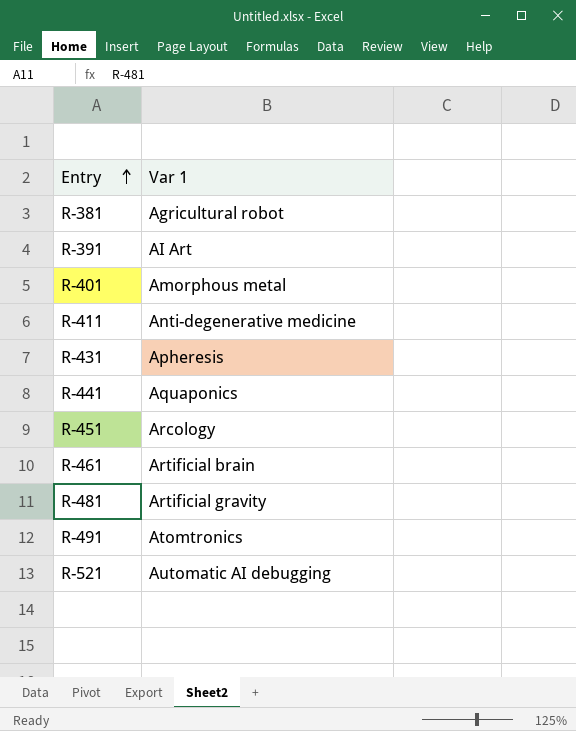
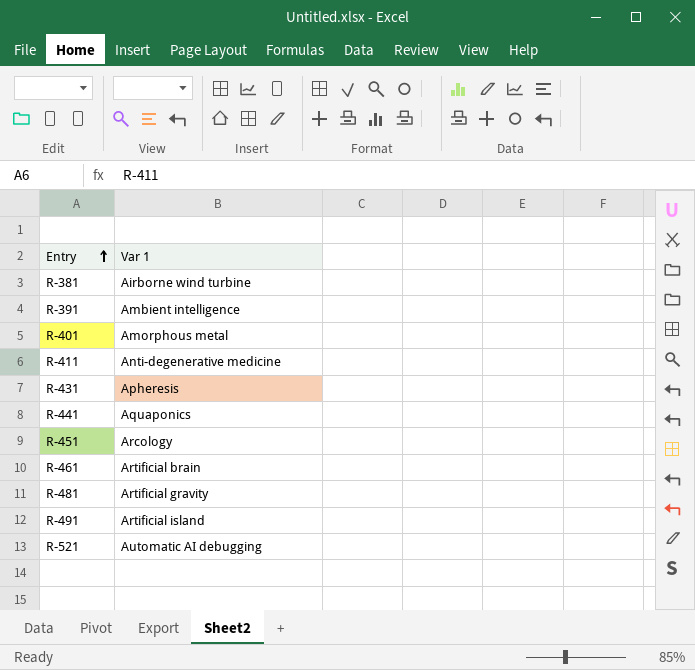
R-381 | Var 1: Agricultural robot -> Airborne wind turbine
R-391 | Var 1: AI Art -> Ambient intelligence
R-491 | Var 1: Atomtronics -> Artificial island

